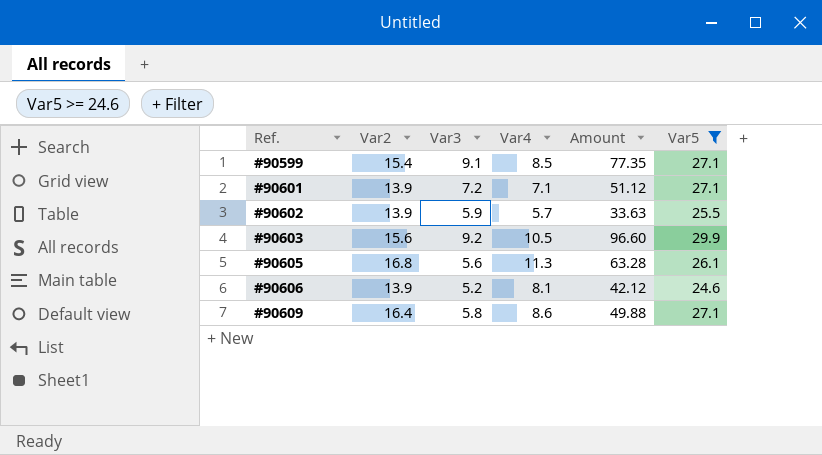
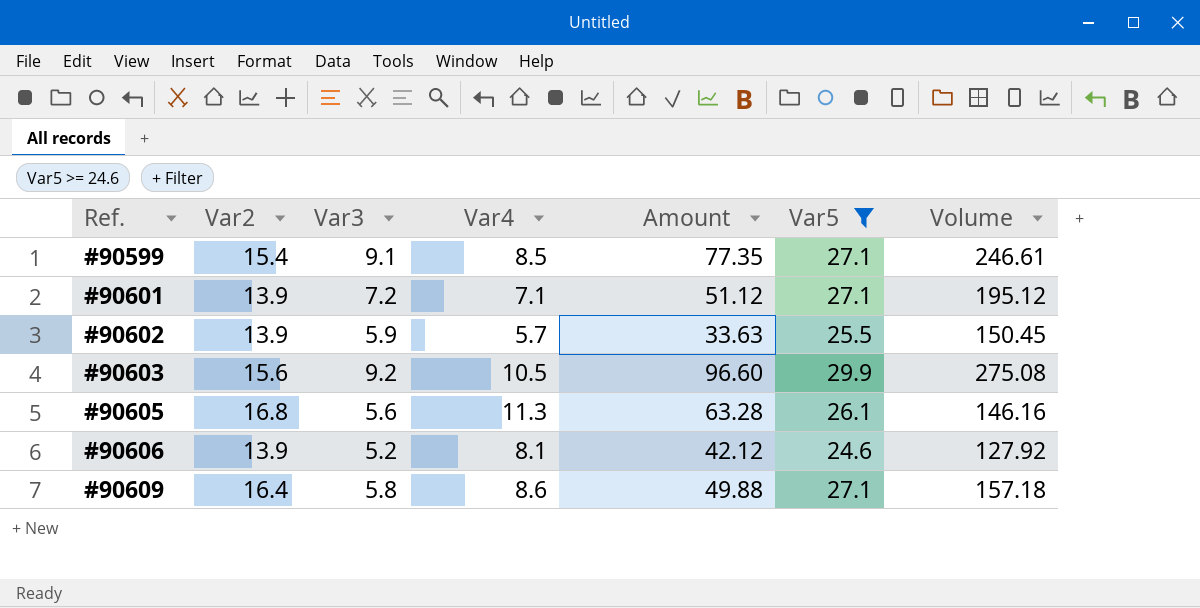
column Volume | formula: none -> [Var3] * [Var5]

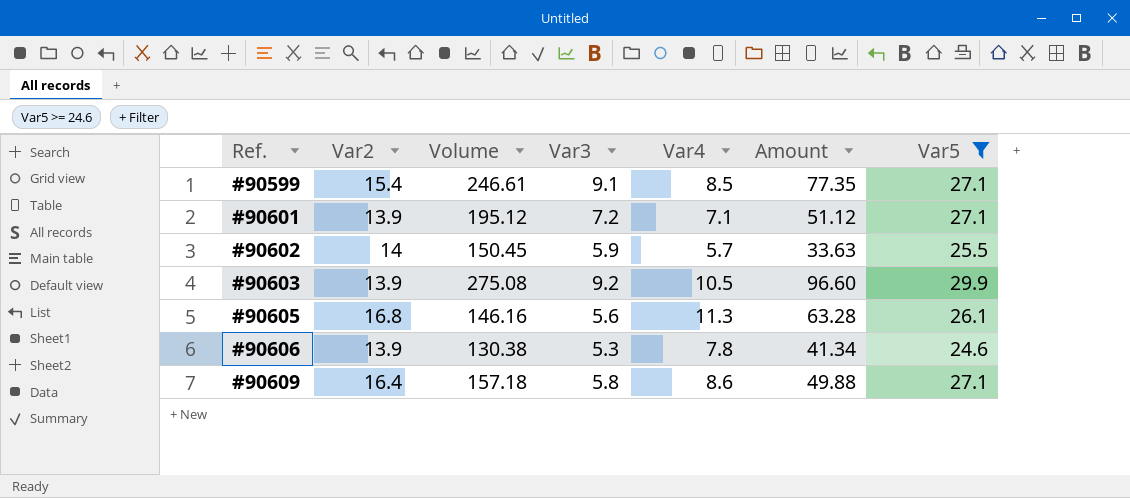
column Volume | position: 7 -> 3
#90602 | Var2: 13.9 -> 14
#90603 | Var2: 15.6 -> 13.9
#90606 | Volume: 127.92 -> 130.38
#90606 | Var3: 5.2 -> 5.3
#90606 | Var4: 8.1 -> 7.8
#90606 | Amount: 42.12 -> 41.34

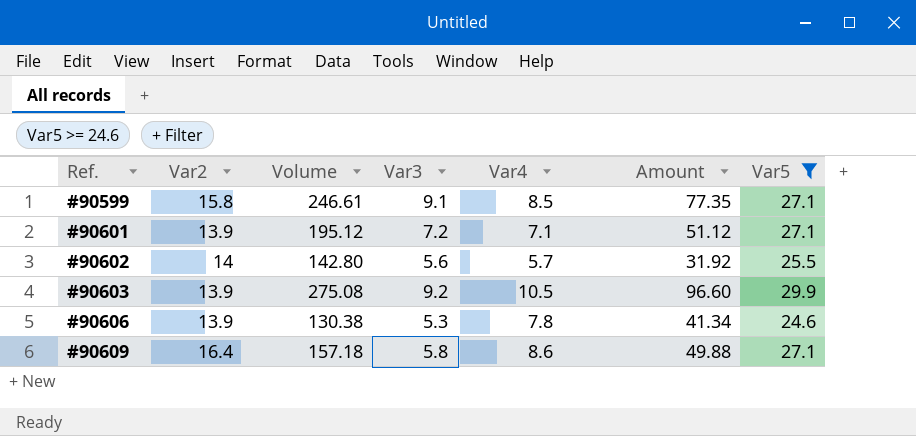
row #90605: 16.8 | 146.16 | 5.6 | 11.3 | 63.28 | 26.1 -> none
#90599 | Var2: 15.4 -> 15.8
#90602 | Volume: 150.45 -> 142.80
#90602 | Var3: 5.9 -> 5.6
#90602 | Amount: 33.63 -> 31.92

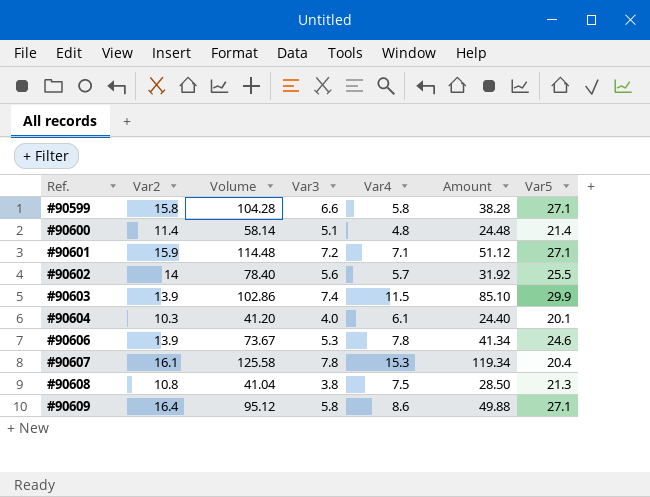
filter: Var5 >= 24.6 -> none
column Volume | formula: [Var3] * [Var5] -> [Var2] * [Var3]
#90599 | Var3: 9.1 -> 6.6
#90599 | Var4: 8.5 -> 5.8
#90599 | Amount: 77.35 -> 38.28
#90601 | Var2: 13.9 -> 15.9
#90603 | Var3: 9.2 -> 7.4
#90603 | Var4: 10.5 -> 11.5
#90603 | Amount: 96.60 -> 85.10

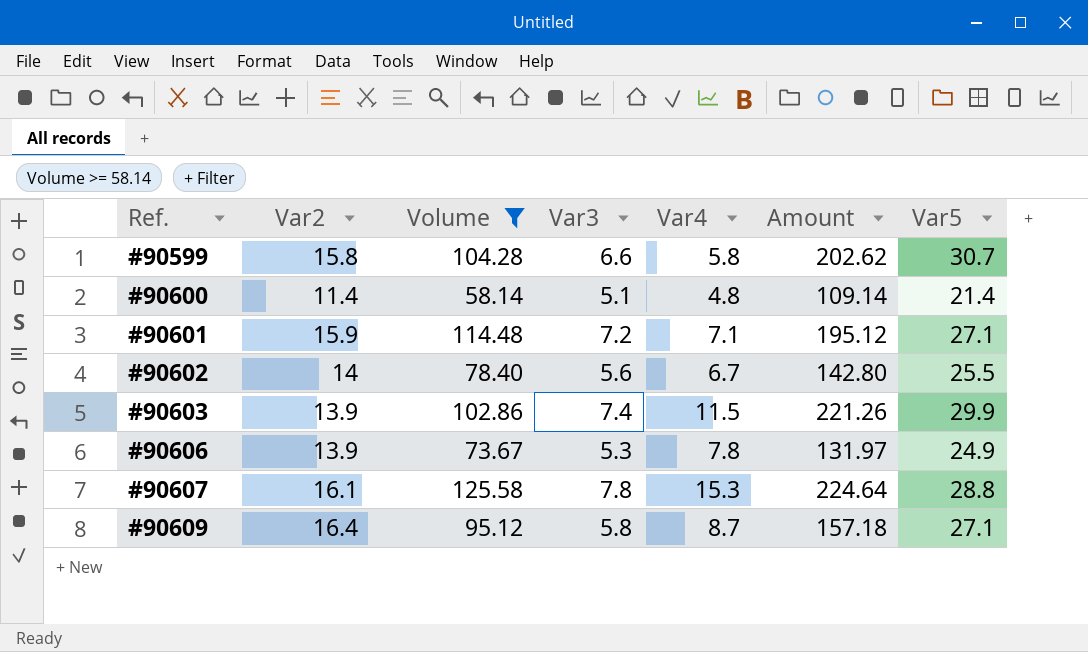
filter: none -> Volume >= 58.14
column Amount | formula: [Var3] * [Var4] -> [Var3] * [Var5]
#90599 | Var5: 27.1 -> 30.7
#90602 | Var4: 5.7 -> 6.7
#90606 | Var5: 24.6 -> 24.9
#90607 | Var5: 20.4 -> 28.8
#90609 | Var4: 8.6 -> 8.7

